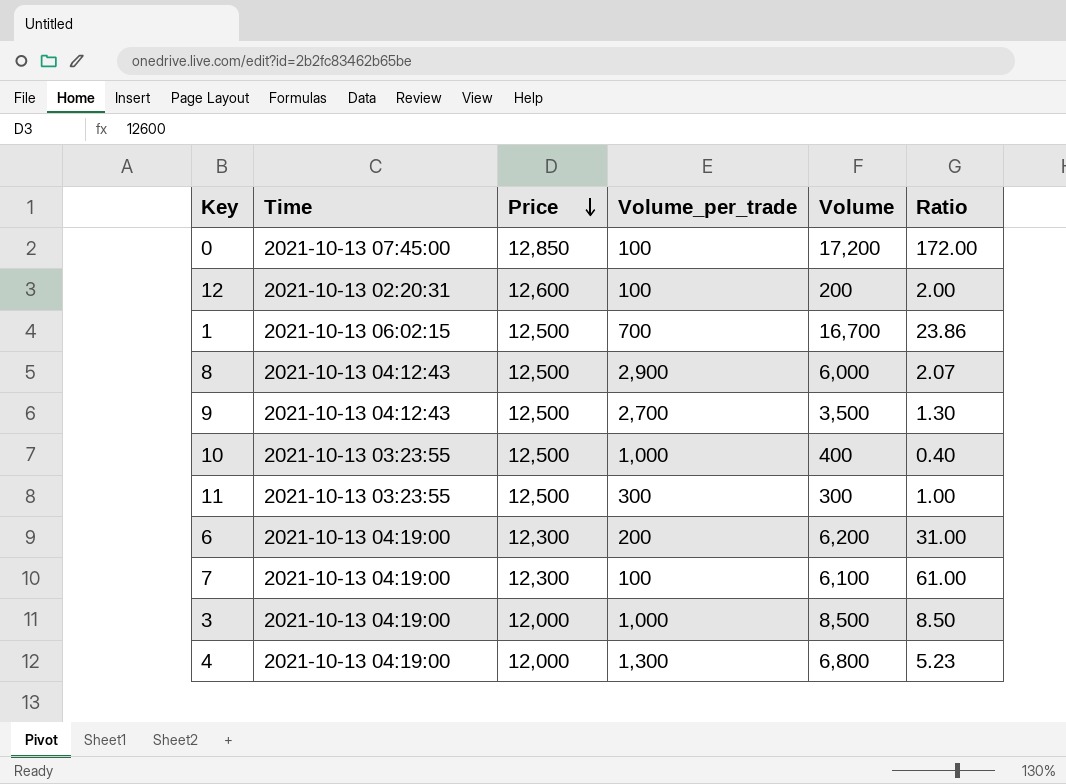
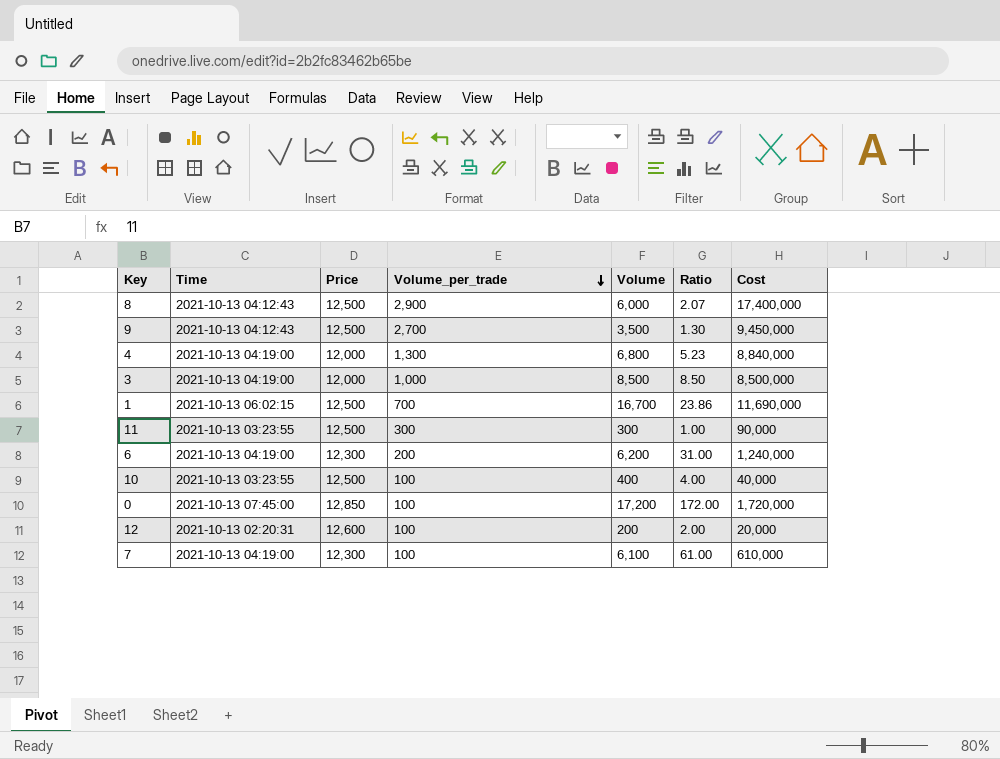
row order: Price descending -> Volume_per_trade descending
column Cost | formula: none -> [Volume_per_trade] * [Volume]
10 | Volume_per_trade: 1,000 -> 100
10 | Ratio: 0.40 -> 4.00

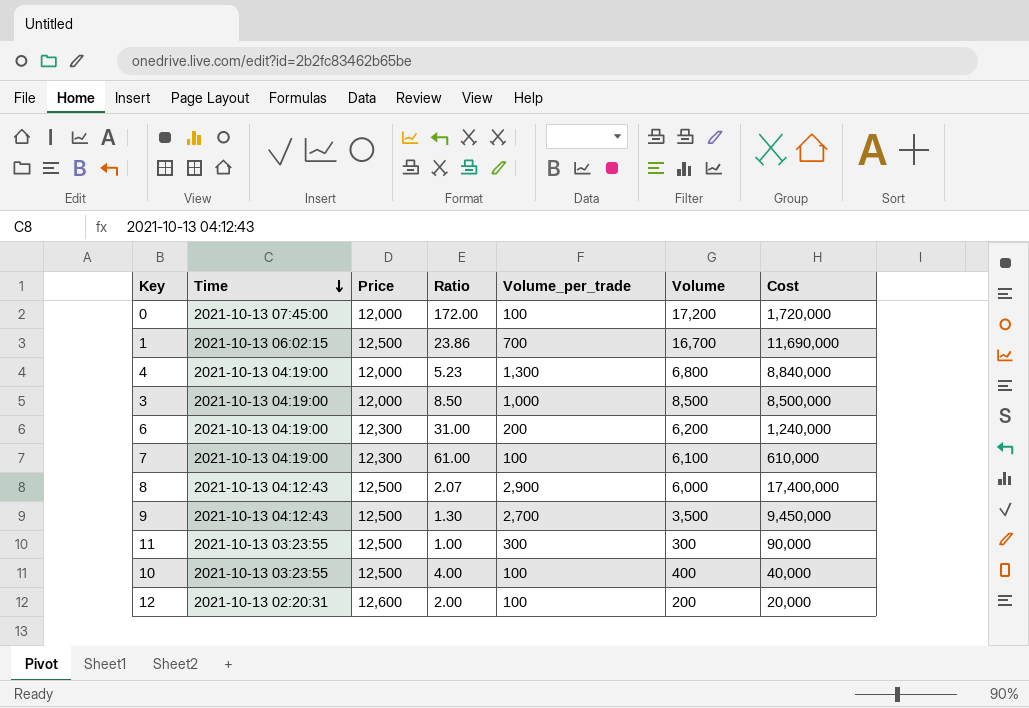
row order: Volume_per_trade descending -> Time descending
column Ratio | position: 6 -> 4
0 | Price: 12,850 -> 12,000

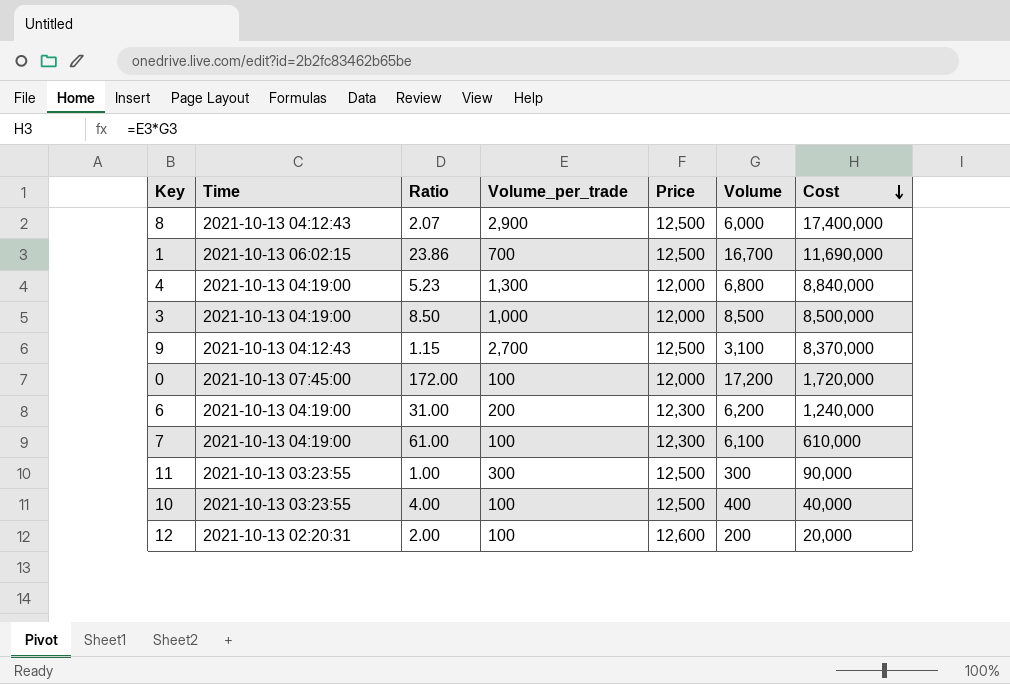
row order: Time descending -> Cost descending
column Price | position: 3 -> 5
9 | Ratio: 1.30 -> 1.15
9 | Volume: 3,500 -> 3,100
9 | Cost: 9,450,000 -> 8,370,000

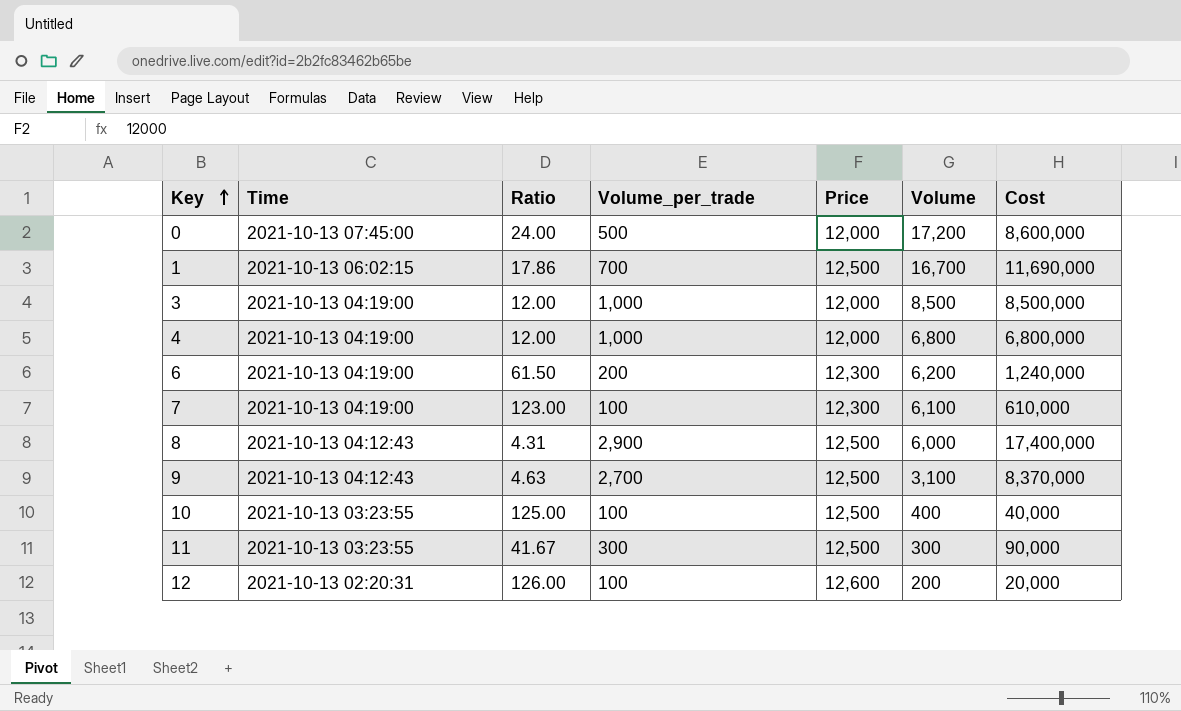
row order: Cost descending -> Key ascending
column Ratio | formula: [Volume] / [Volume_per_trade] -> [Price] / [Volume_per_trade]
0 | Volume_per_trade: 100 -> 500
0 | Cost: 1,720,000 -> 8,600,000
4 | Volume_per_trade: 1,300 -> 1,000
4 | Cost: 8,840,000 -> 6,800,000

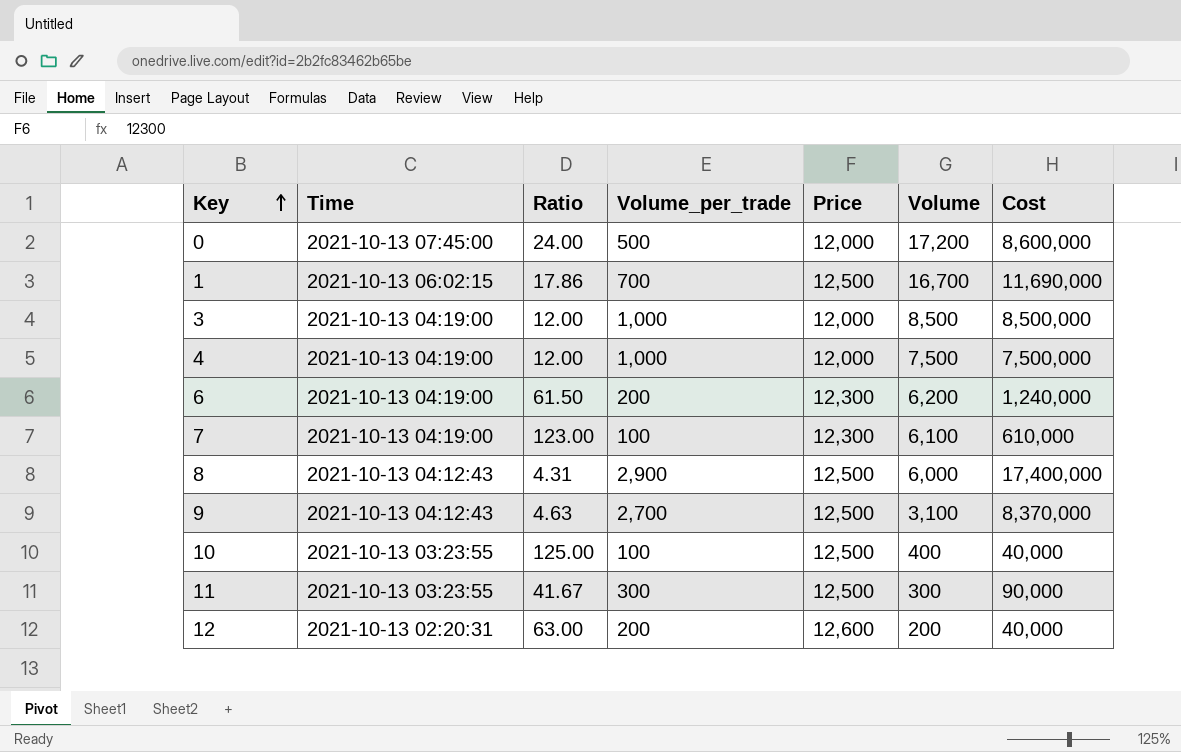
4 | Volume: 6,800 -> 7,500
4 | Cost: 6,800,000 -> 7,500,000
12 | Ratio: 126.00 -> 63.00
12 | Volume_per_trade: 100 -> 200
12 | Cost: 20,000 -> 40,000

